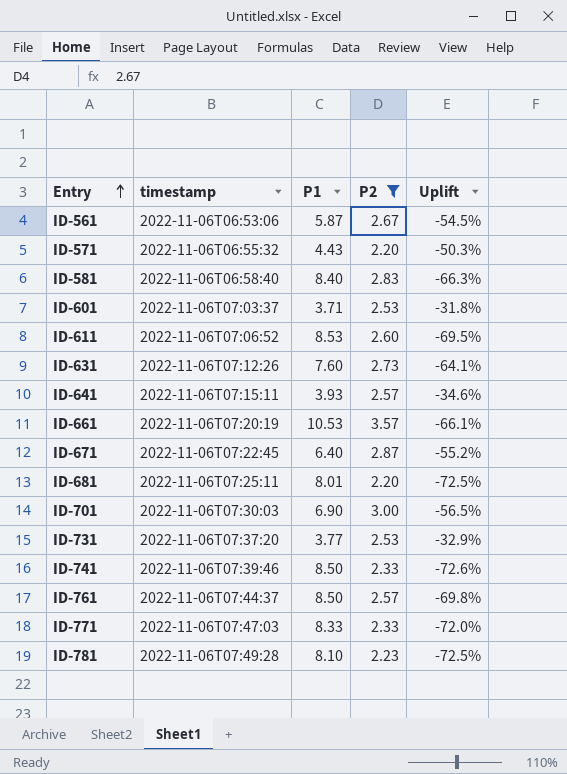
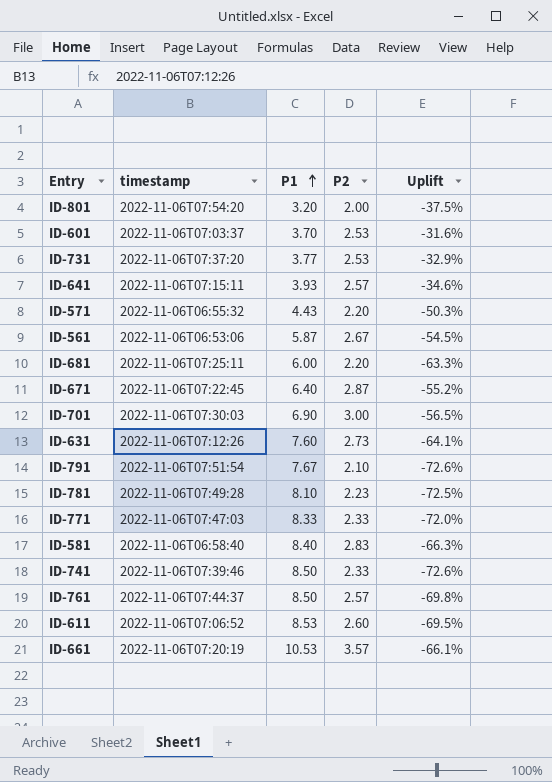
filter: P2 >= 2.20 -> none
row order: Entry ascending -> P1 ascending
ID-601 | P1: 3.71 -> 3.70
ID-601 | Uplift: -31.8% -> -31.6%
ID-681 | P1: 8.01 -> 6.00
ID-681 | Uplift: -72.5% -> -63.3%

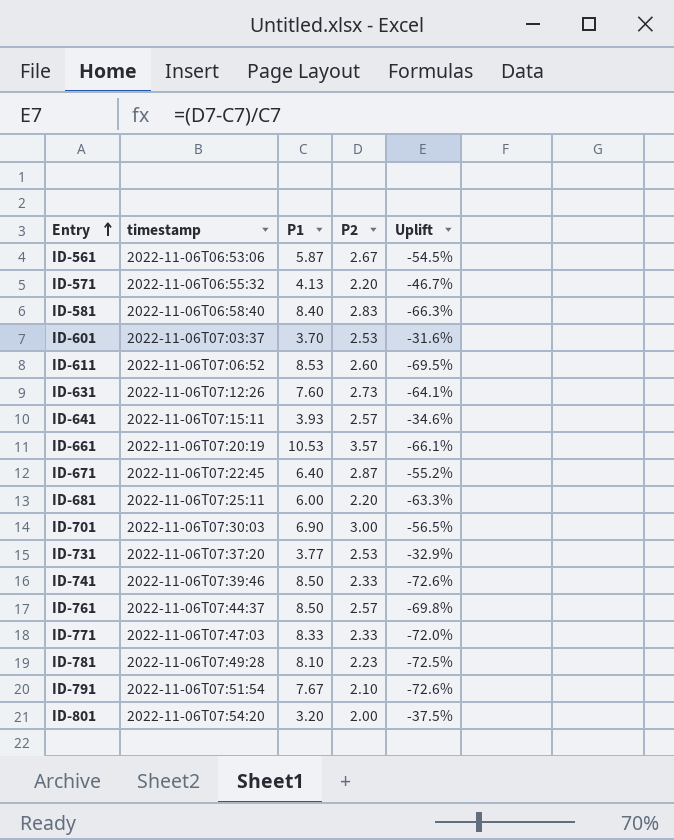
row order: P1 ascending -> Entry ascending
ID-571 | P1: 4.43 -> 4.13
ID-571 | Uplift: -50.3% -> -46.7%

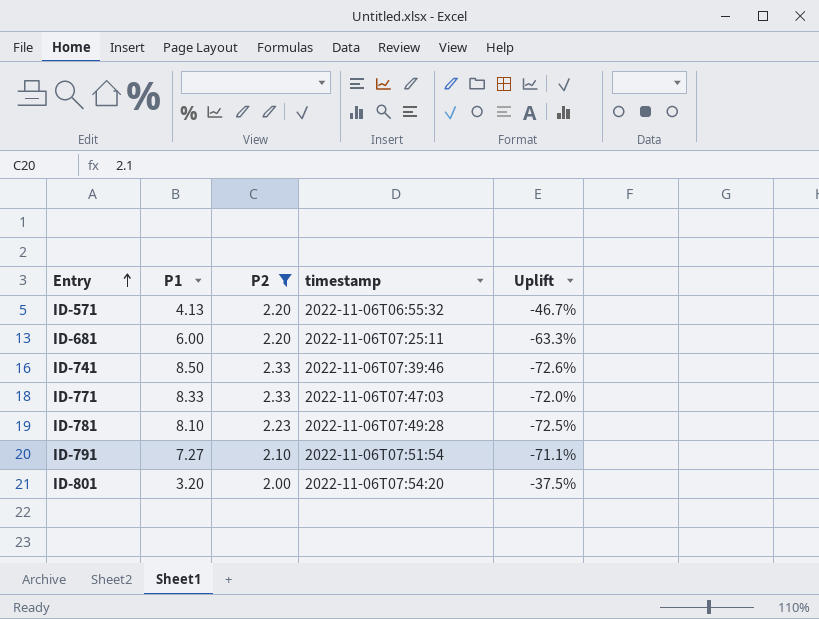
filter: none -> P2 <= 2.33
column timestamp | position: 2 -> 4
ID-791 | P1: 7.67 -> 7.27
ID-791 | Uplift: -72.6% -> -71.1%

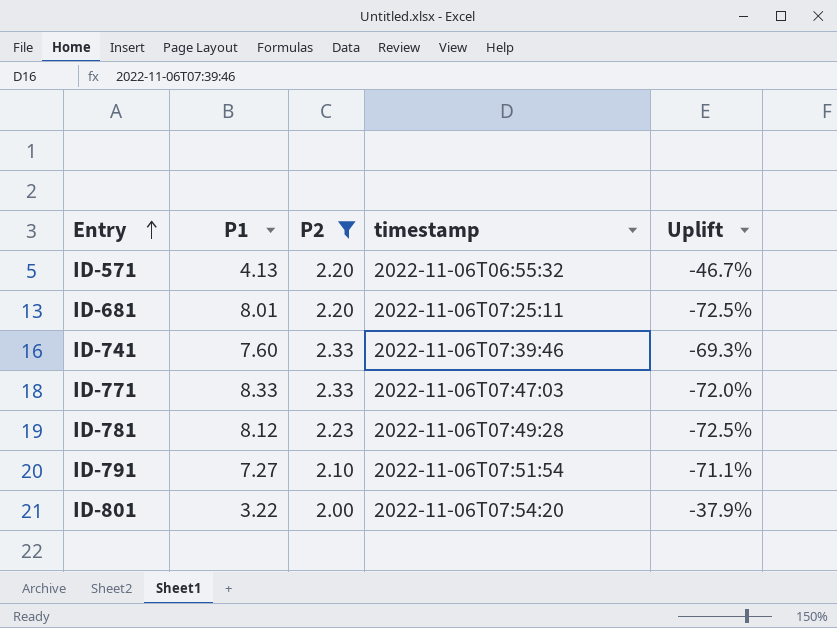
ID-681 | P1: 6.00 -> 8.01
ID-681 | Uplift: -63.3% -> -72.5%
ID-741 | P1: 8.50 -> 7.60
ID-741 | Uplift: -72.6% -> -69.3%
ID-781 | P1: 8.10 -> 8.12
ID-801 | P1: 3.20 -> 3.22
ID-801 | Uplift: -37.5% -> -37.9%

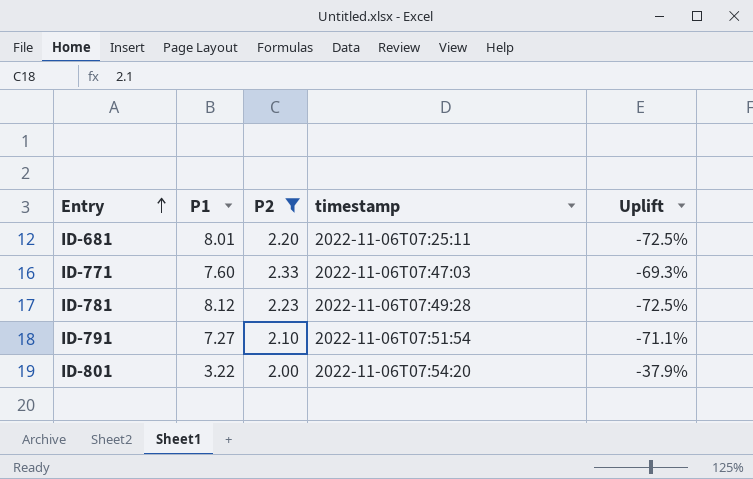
row ID-571: 4.13 | 2.20 | 2022-11-06T06:55:32 | -46.7% -> none
row ID-741: 7.60 | 2.33 | 2022-11-06T07:39:46 | -69.3% -> none
ID-771 | P1: 8.33 -> 7.60
ID-771 | Uplift: -72.0% -> -69.3%

